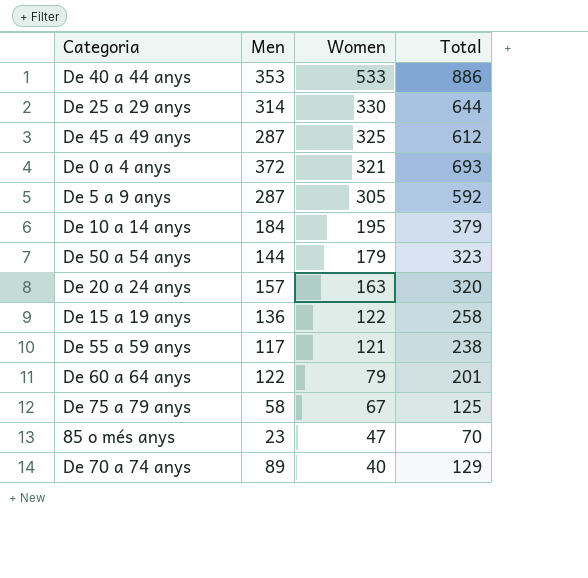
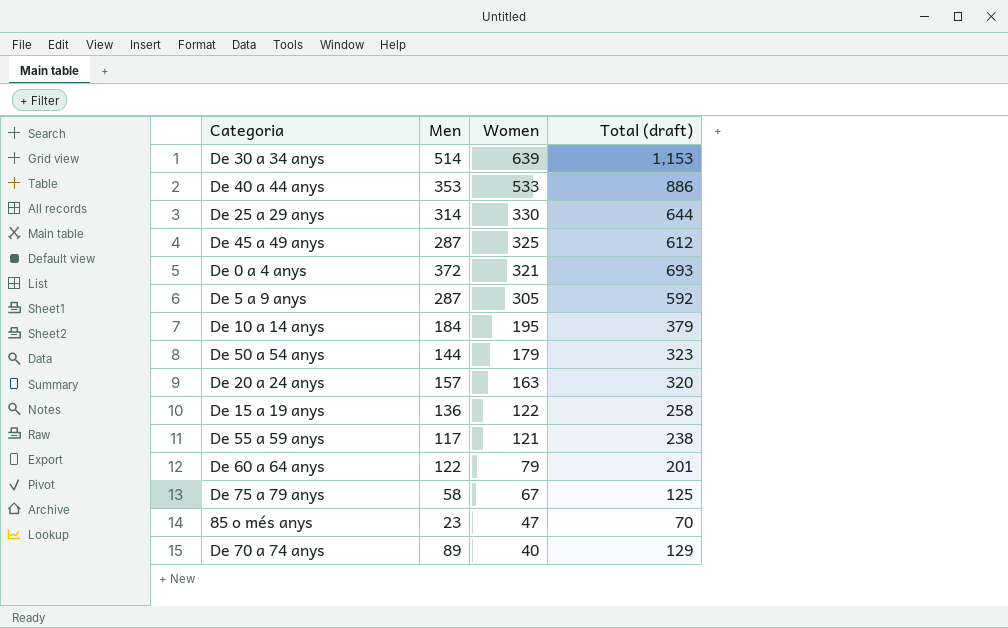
column name: Total -> Total (draft)
row De 30 a 34 anys: none -> 514 | 639 | 1,153

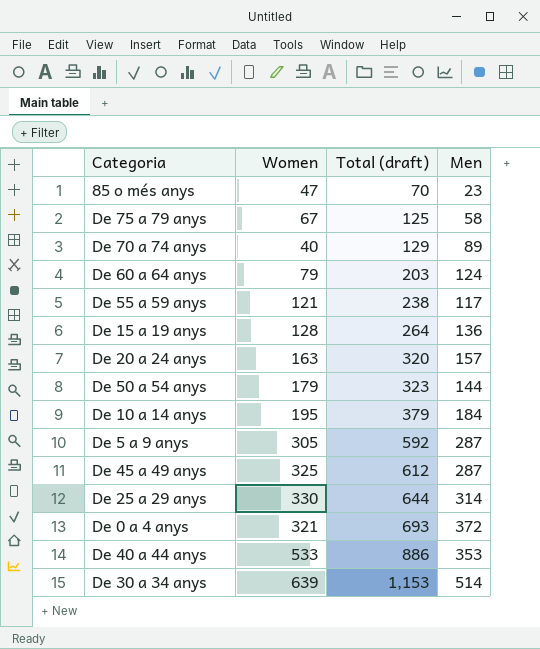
row order: Women descending -> Total (draft) ascending
column Men | position: 2 -> 4
De 60 a 64 anys | Total (draft): 201 -> 203
De 60 a 64 anys | Men: 122 -> 124
De 15 a 19 anys | Women: 122 -> 128
De 15 a 19 anys | Total (draft): 258 -> 264

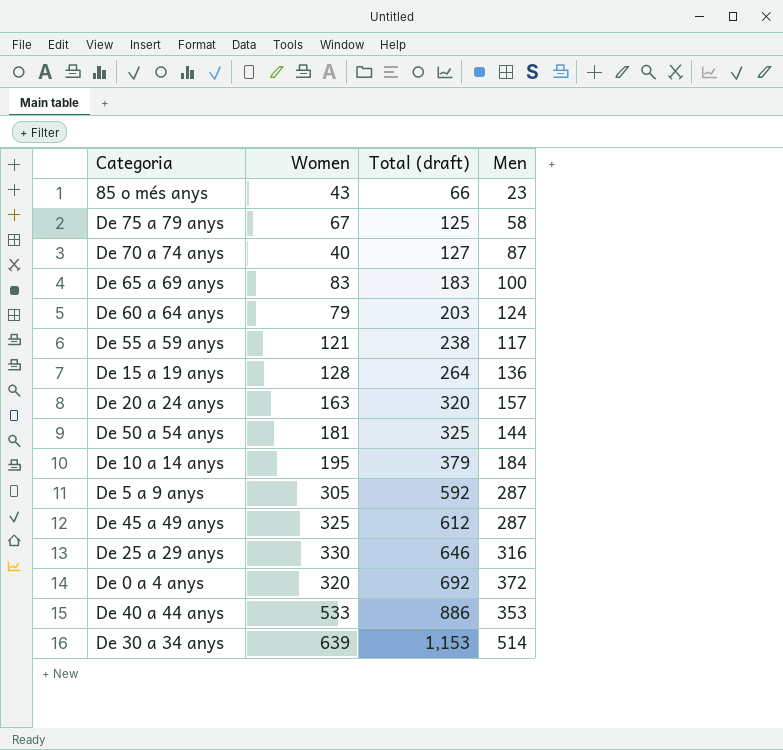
85 o més anys | Women: 47 -> 43
85 o més anys | Total (draft): 70 -> 66
De 70 a 74 anys | Total (draft): 129 -> 127
De 70 a 74 anys | Men: 89 -> 87
row De 65 a 69 anys: none -> 83 | 183 | 100
De 50 a 54 anys | Women: 179 -> 181
De 50 a 54 anys | Total (draft): 323 -> 325
De 25 a 29 anys | Total (draft): 644 -> 646
De 25 a 29 anys | Men: 314 -> 316
De 0 a 4 anys | Women: 321 -> 320
De 0 a 4 anys | Total (draft): 693 -> 692

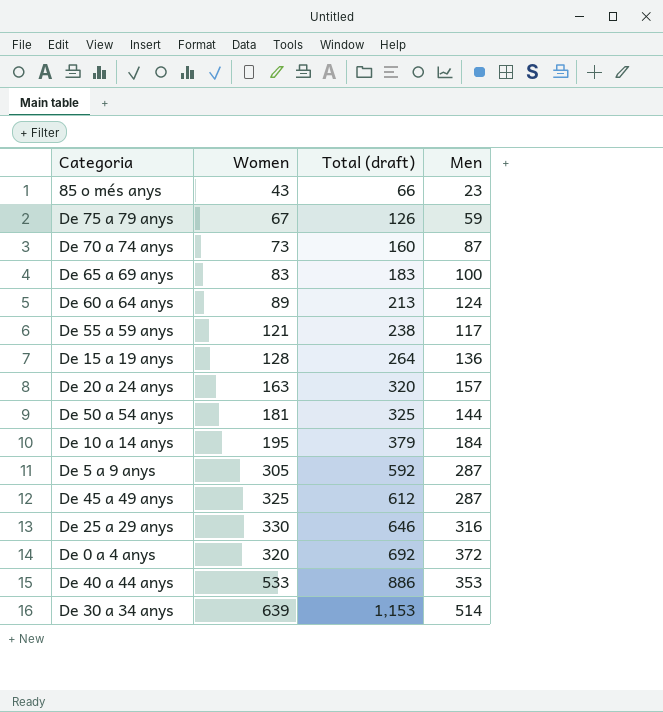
De 75 a 79 anys | Total (draft): 125 -> 126
De 75 a 79 anys | Men: 58 -> 59
De 70 a 74 anys | Women: 40 -> 73
De 70 a 74 anys | Total (draft): 127 -> 160
De 60 a 64 anys | Women: 79 -> 89
De 60 a 64 anys | Total (draft): 203 -> 213

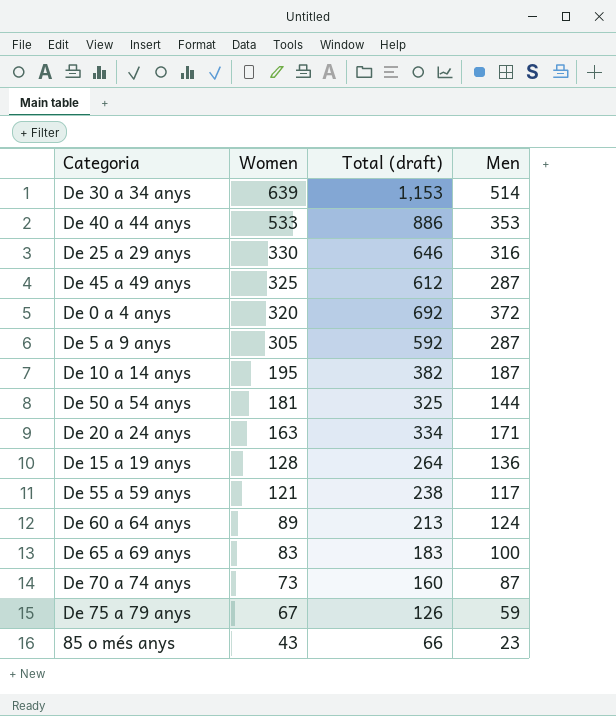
row order: Total (draft) ascending -> Women descending
De 10 a 14 anys | Total (draft): 379 -> 382
De 10 a 14 anys | Men: 184 -> 187
De 20 a 24 anys | Total (draft): 320 -> 334
De 20 a 24 anys | Men: 157 -> 171

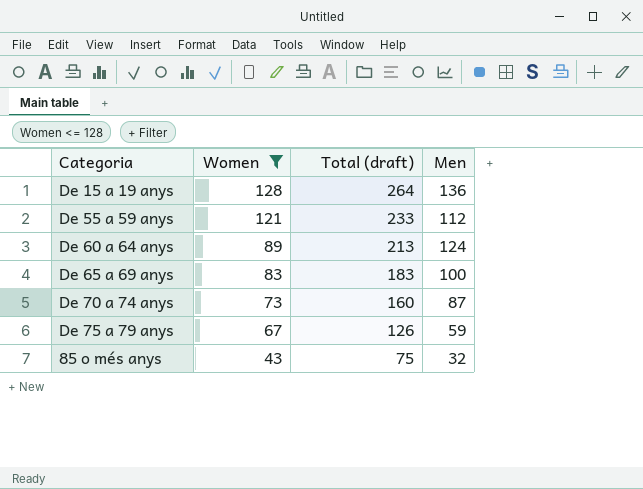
filter: none -> Women <= 128
De 55 a 59 anys | Total (draft): 238 -> 233
De 55 a 59 anys | Men: 117 -> 112
85 o més anys | Total (draft): 66 -> 75
85 o més anys | Men: 23 -> 32

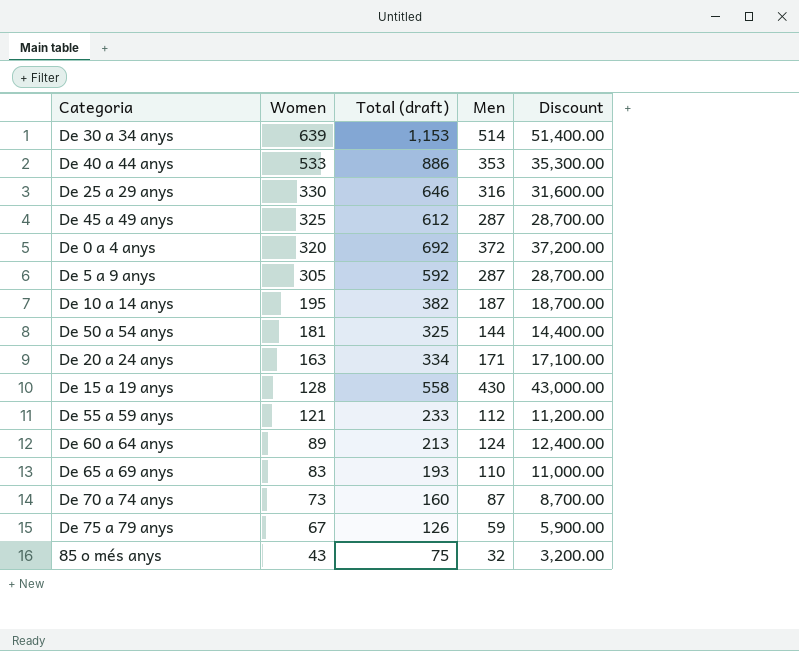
filter: Women <= 128 -> none
column Discount | formula: none -> [Men] * 100
De 15 a 19 anys | Total (draft): 264 -> 558
De 15 a 19 anys | Men: 136 -> 430
De 65 a 69 anys | Total (draft): 183 -> 193
De 65 a 69 anys | Men: 100 -> 110

